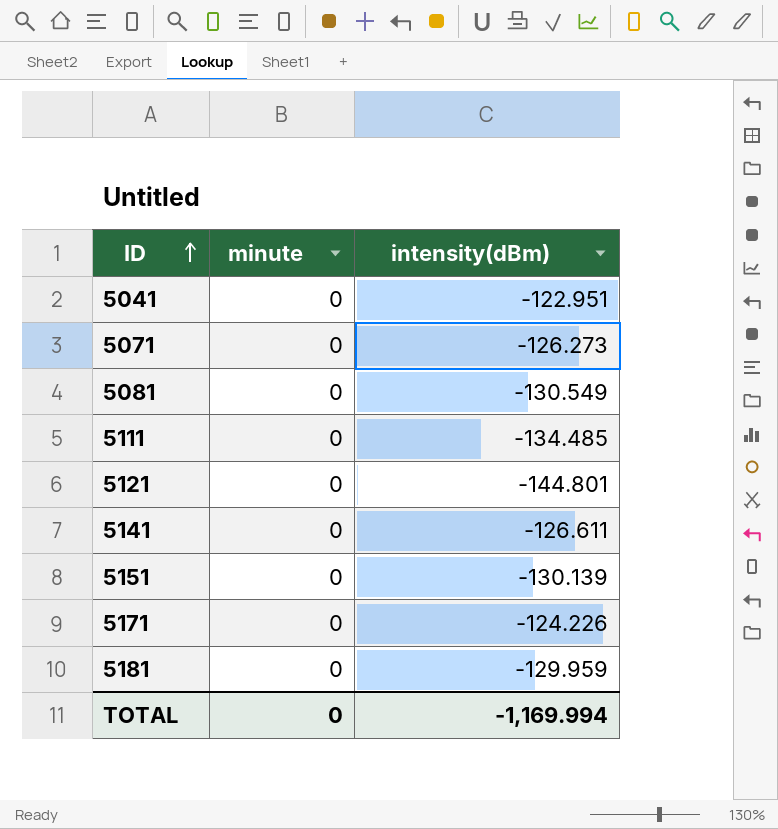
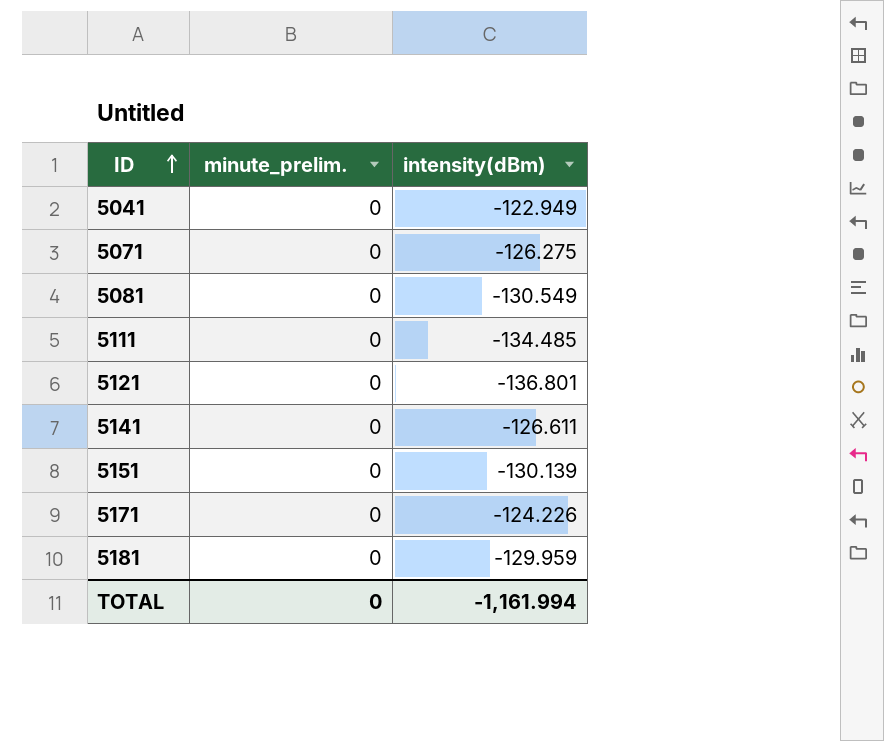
column name: minute -> minute_prelim.
5041 | intensity(dBm): -122.951 -> -122.949
5071 | intensity(dBm): -126.273 -> -126.275
5121 | intensity(dBm): -144.801 -> -136.801
TOTAL | intensity(dBm): -1,169.994 -> -1,161.994

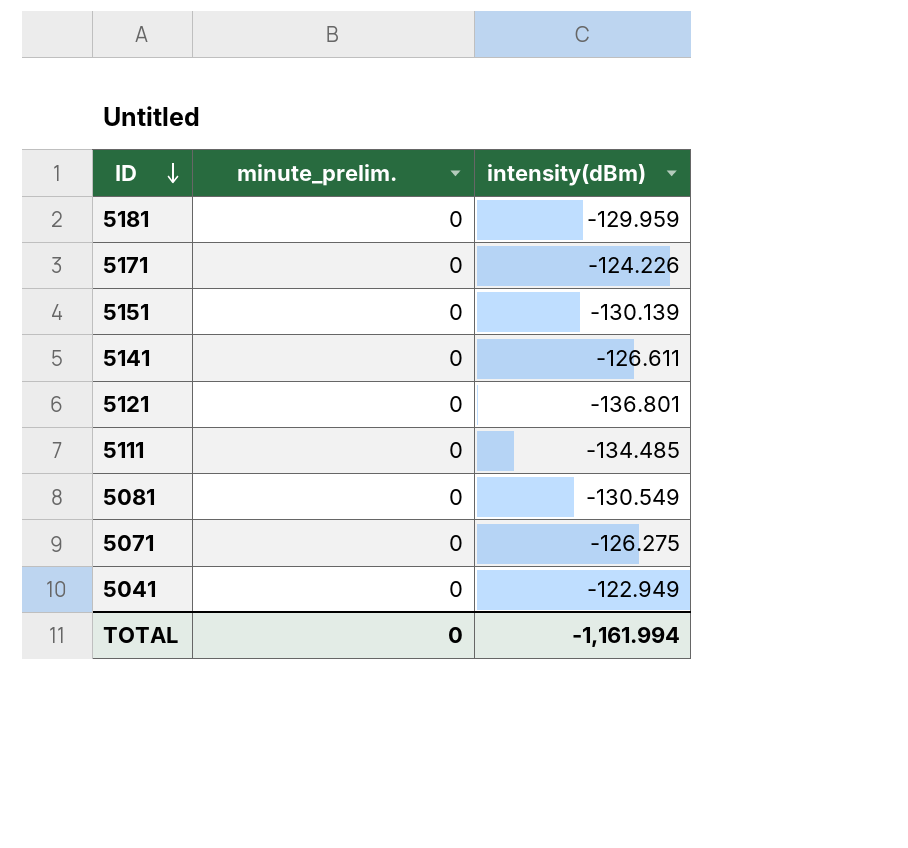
row order: ID ascending -> ID descending

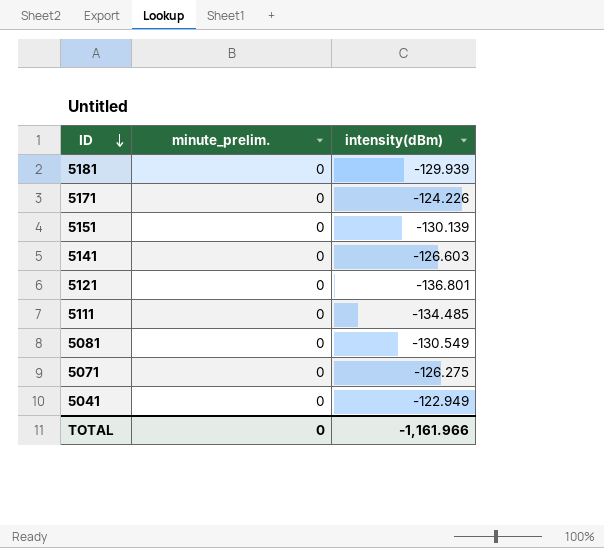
5181 | intensity(dBm): -129.959 -> -129.939
5141 | intensity(dBm): -126.611 -> -126.603
TOTAL | intensity(dBm): -1,161.994 -> -1,161.966

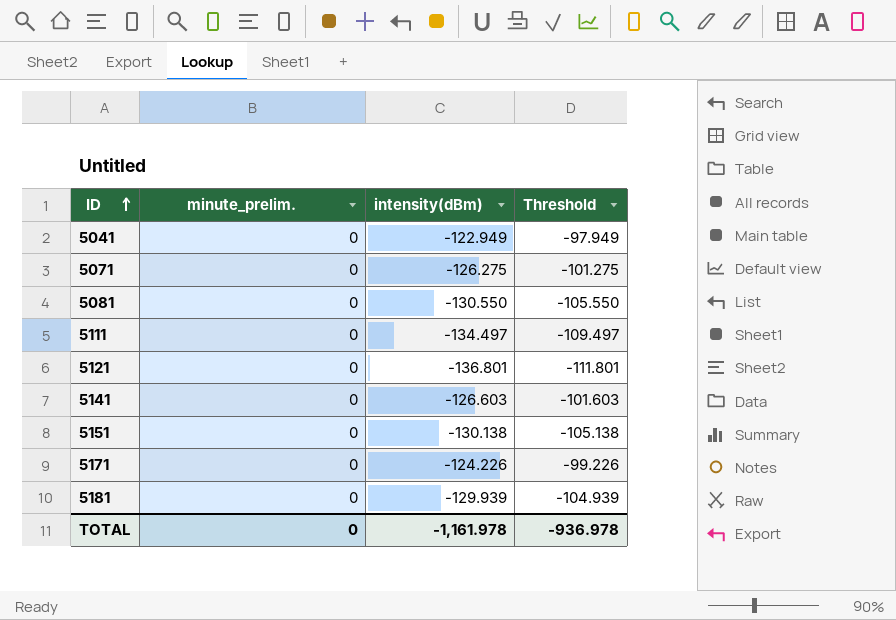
row order: ID descending -> ID ascending
column Threshold | formula: none -> [intensity(dBm)] + 25
5081 | intensity(dBm): -130.549 -> -130.550
5111 | intensity(dBm): -134.485 -> -134.497
5151 | intensity(dBm): -130.139 -> -130.138
TOTAL | intensity(dBm): -1,161.966 -> -1,161.978

